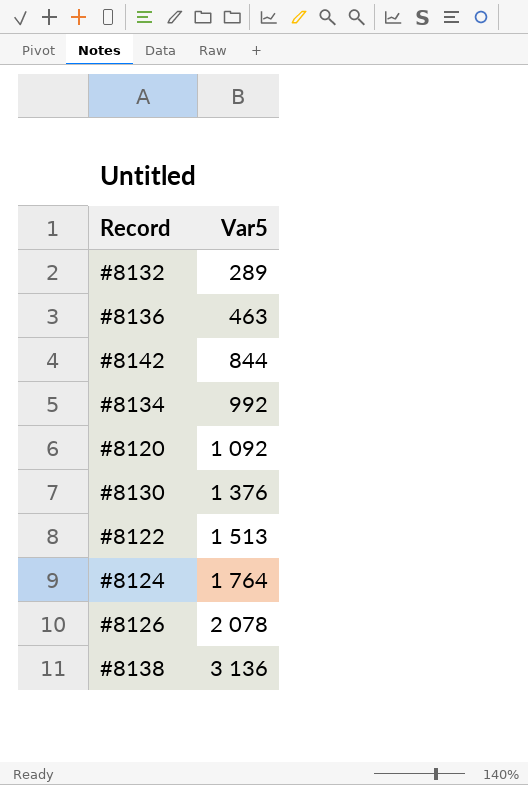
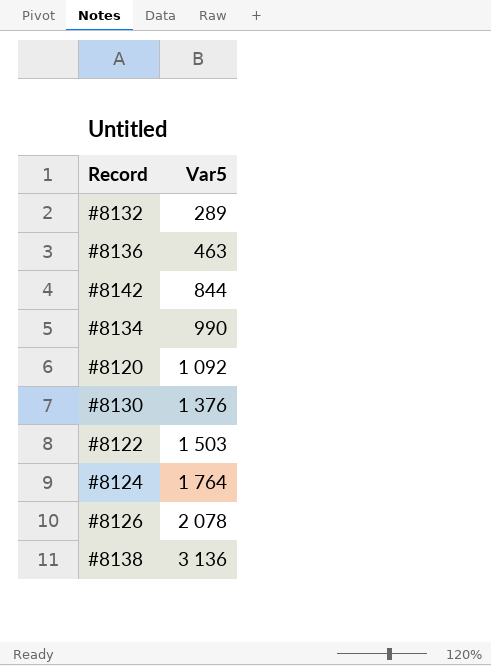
#8134 | Var5: 992 -> 990
#8122 | Var5: 1 513 -> 1 503

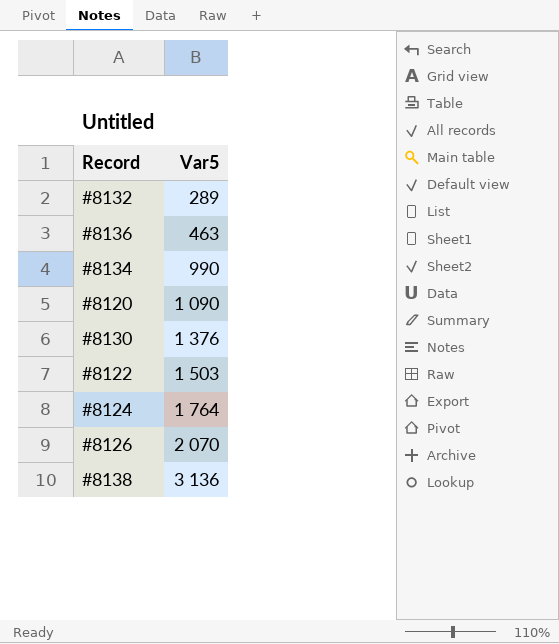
row #8142: 844 -> none
#8120 | Var5: 1 092 -> 1 090
#8126 | Var5: 2 078 -> 2 070

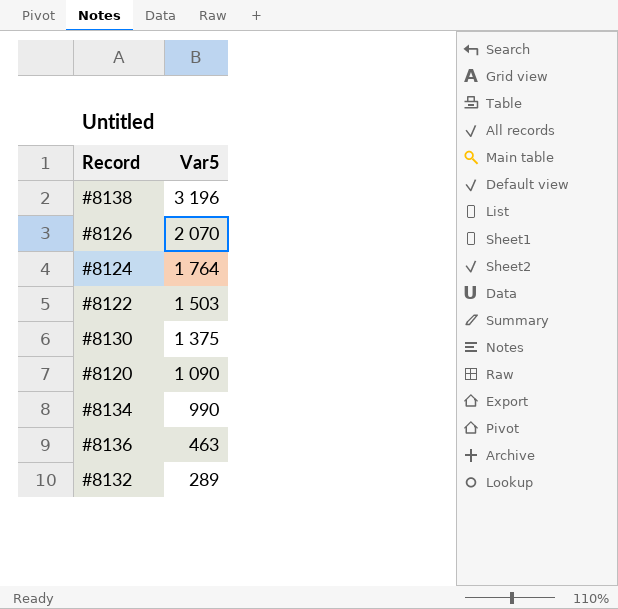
row order: Var5 ascending -> Var5 descending
#8138 | Var5: 3 136 -> 3 196
#8130 | Var5: 1 376 -> 1 375

